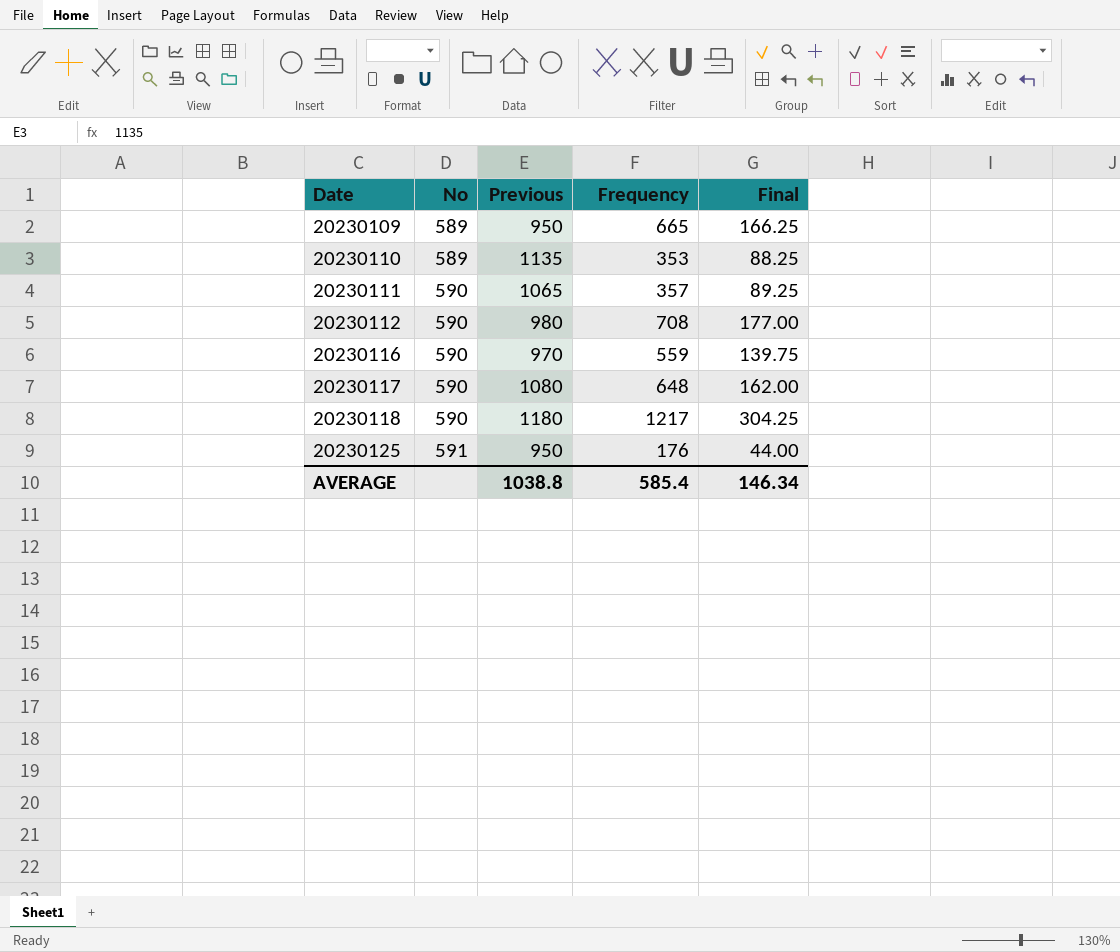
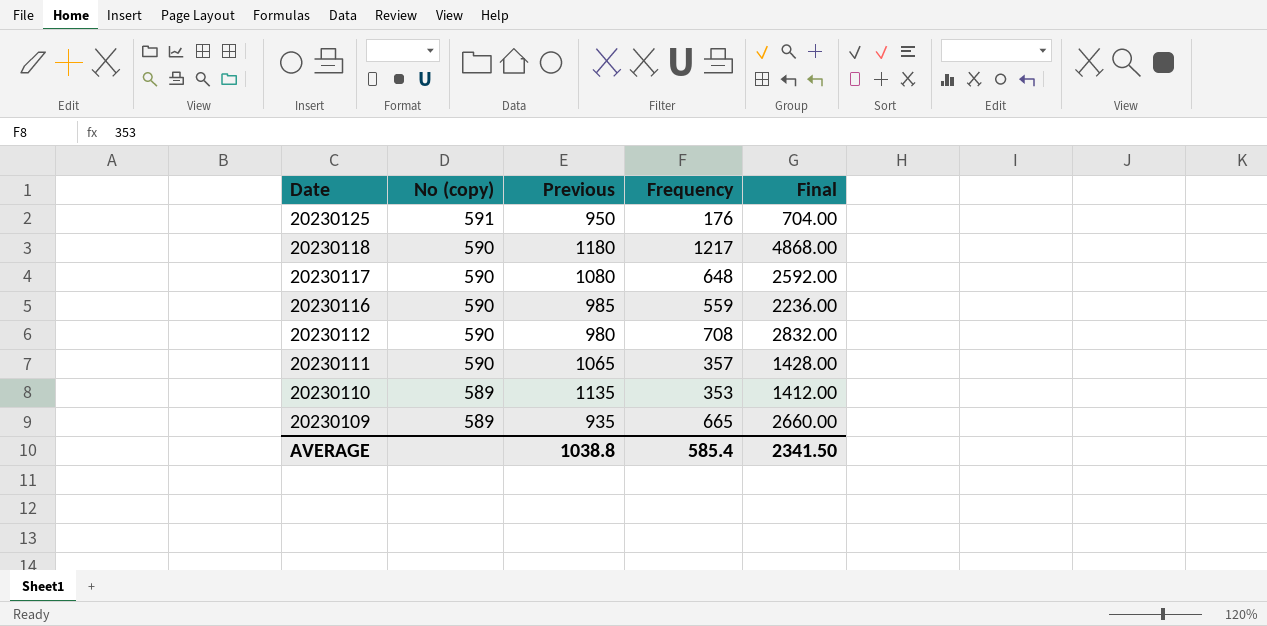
row order: Date ascending -> Date descending
column name: No -> No (copy)
column Final | formula: [Frequency] * 0.25 -> [Frequency] * 4
20230116 | Previous: 970 -> 985
20230109 | Previous: 950 -> 935
AVERAGE | Final: 146.34 -> 2341.50

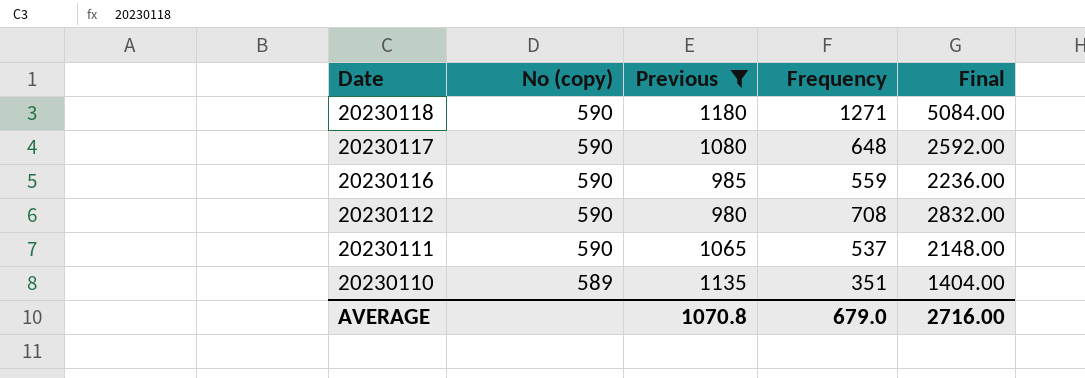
filter: none -> Previous >= 980
20230118 | Frequency: 1217 -> 1271
20230118 | Final: 4868.00 -> 5084.00
20230111 | Frequency: 357 -> 537
20230111 | Final: 1428.00 -> 2148.00
20230110 | Frequency: 353 -> 351
20230110 | Final: 1412.00 -> 1404.00
AVERAGE | Previous: 1038.8 -> 1070.8
AVERAGE | Frequency: 585.4 -> 679.0
AVERAGE | Final: 2341.50 -> 2716.00

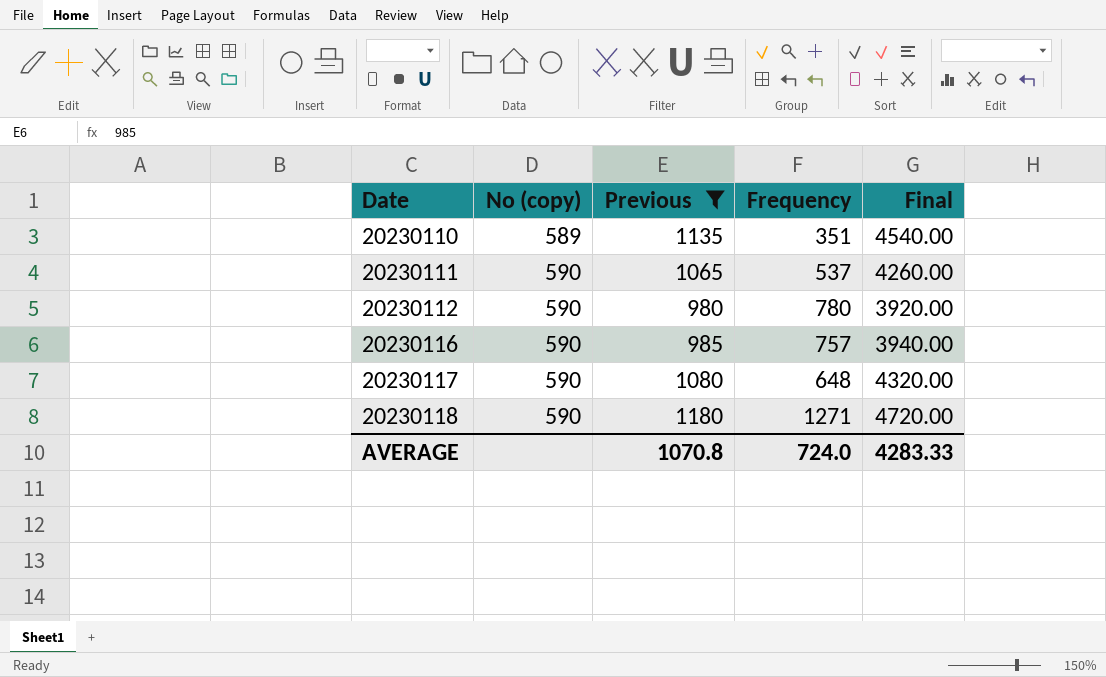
row order: Date descending -> Date ascending
column Final | formula: [Frequency] * 4 -> [Previous] * 4
20230112 | Frequency: 708 -> 780
20230116 | Frequency: 559 -> 757
AVERAGE | Frequency: 679.0 -> 724.0
AVERAGE | Final: 2716.00 -> 4283.33

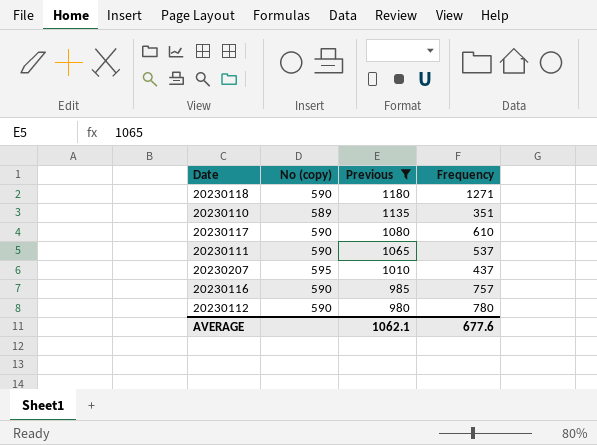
row order: Date ascending -> Previous descending
column Final | formula: [Previous] * 4 -> none
20230117 | Frequency: 648 -> 610
row 20230207: none -> 595 | 1010 | 437
AVERAGE | Previous: 1070.8 -> 1062.1
AVERAGE | Frequency: 724.0 -> 677.6

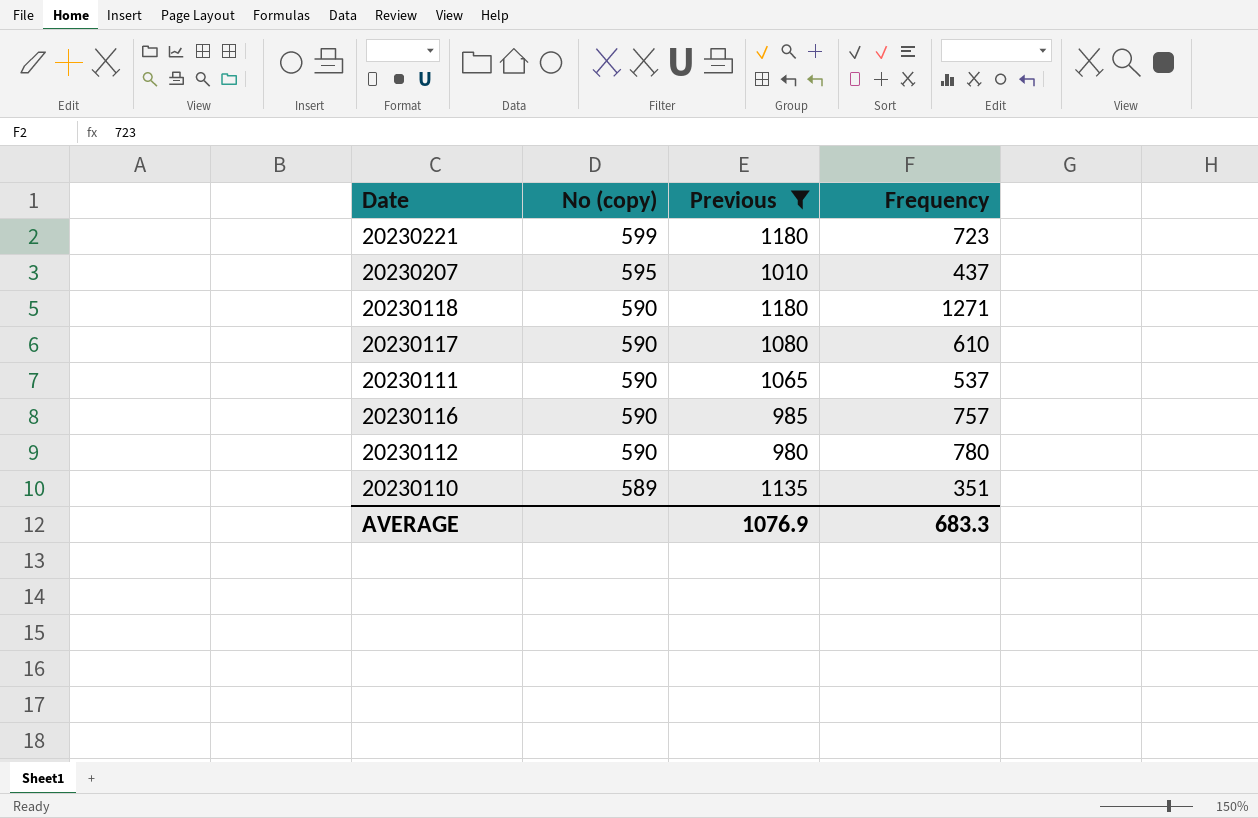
row order: Previous descending -> No (copy) descending
row 20230221: none -> 599 | 1180 | 723
AVERAGE | Previous: 1062.1 -> 1076.9
AVERAGE | Frequency: 677.6 -> 683.3

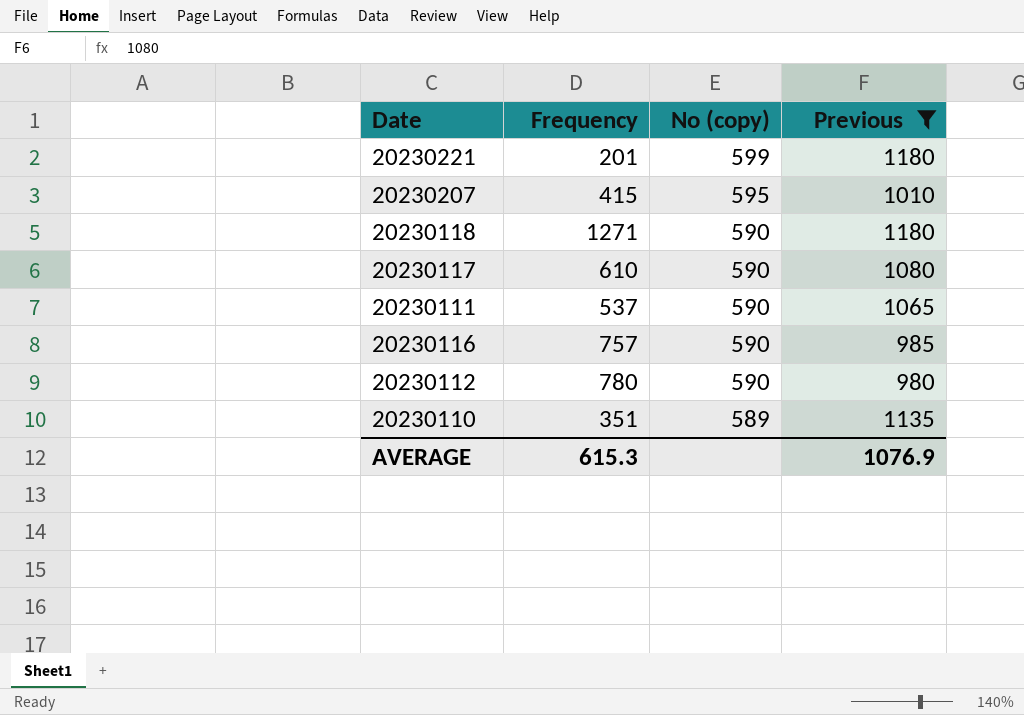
column Frequency | position: 4 -> 2
20230221 | Frequency: 723 -> 201
20230207 | Frequency: 437 -> 415
AVERAGE | Frequency: 683.3 -> 615.3

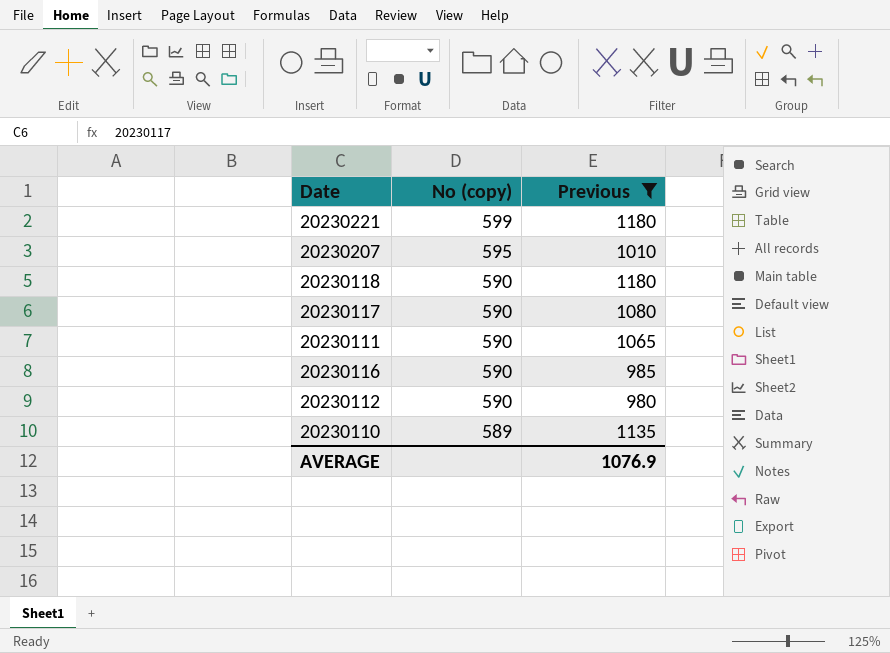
column Frequency | position: 2 -> none

